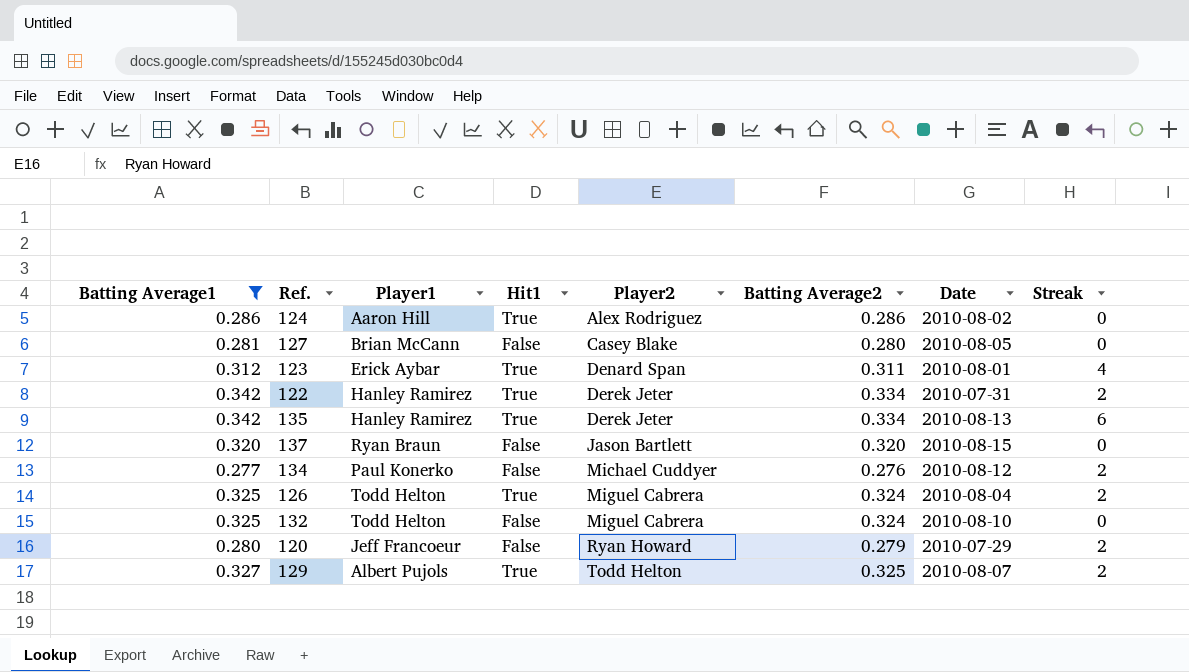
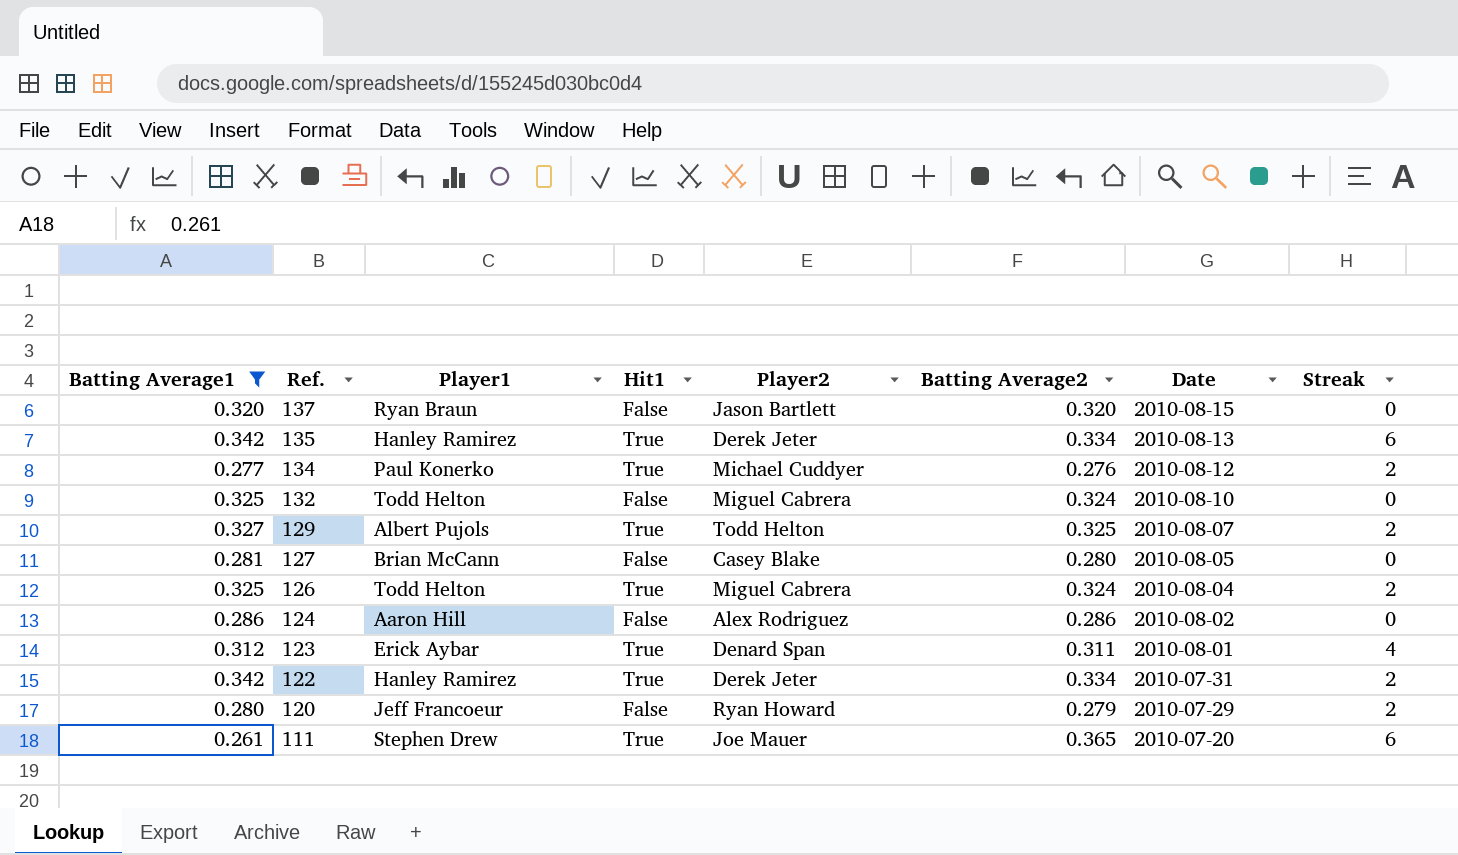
row order: Player2 ascending -> Ref. descending
134 | Hit1: False -> True
124 | Hit1: True -> False
row 111: none -> 0.261 | Stephen Drew | True | Joe Mauer | 0.365 | 2010-07-20 | 6

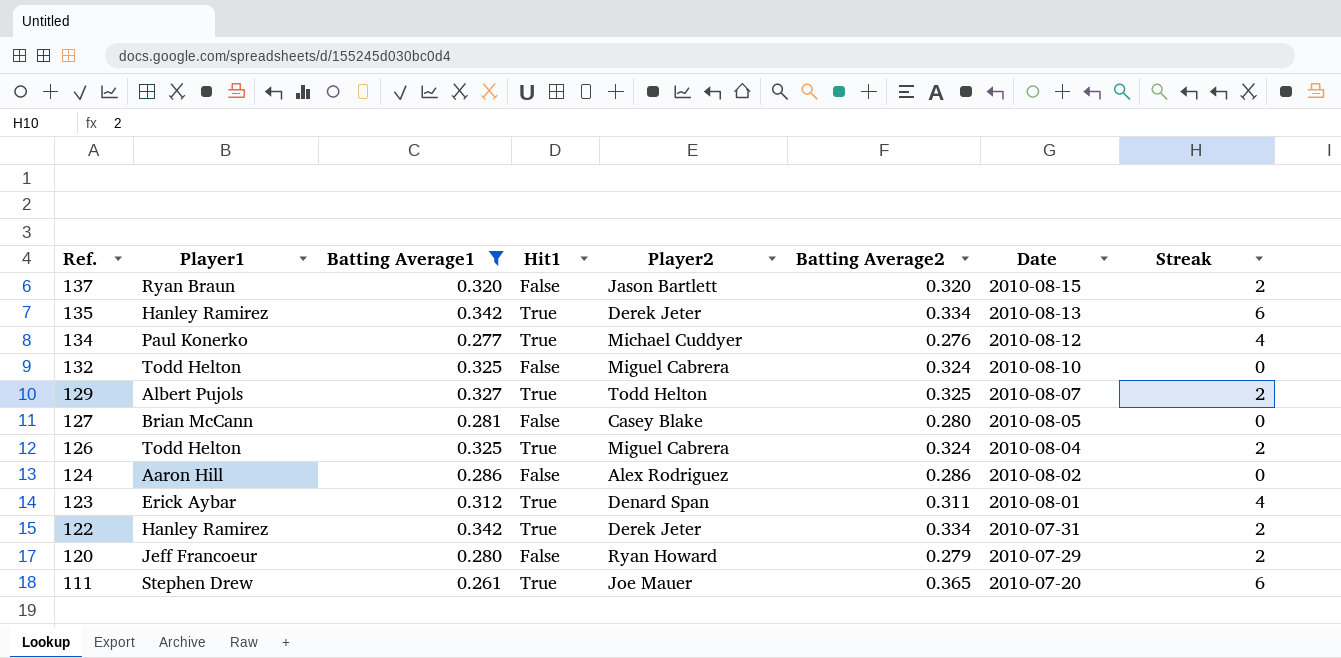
column Batting Average1 | position: 1 -> 3
137 | Streak: 0 -> 2
134 | Streak: 2 -> 4

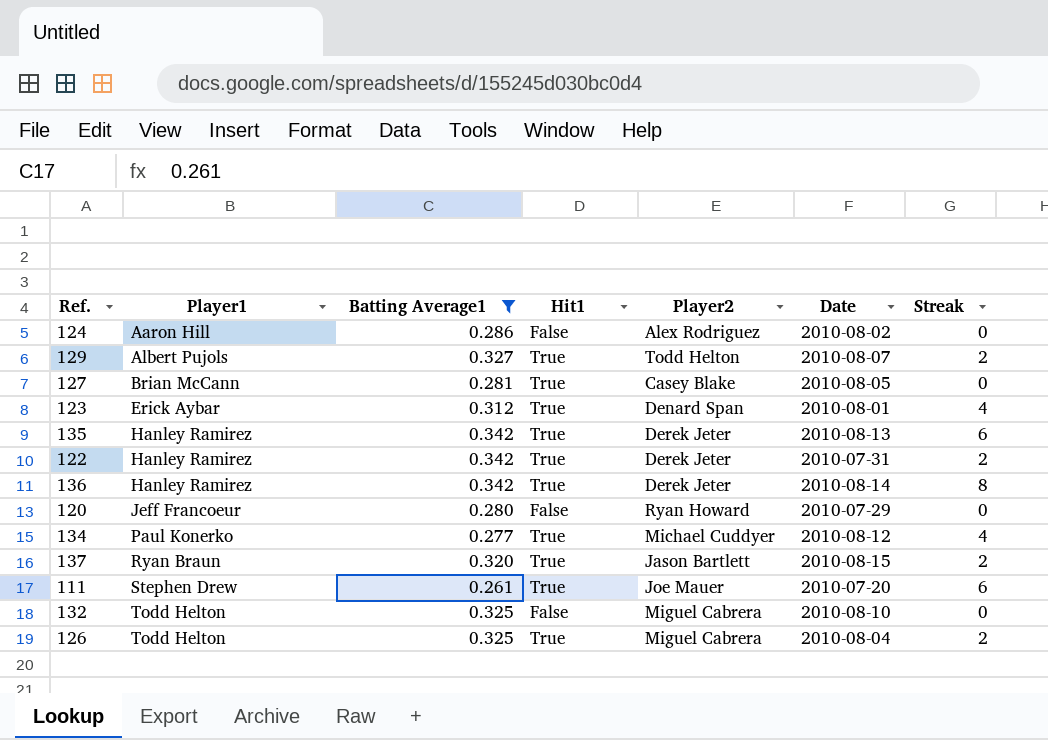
row order: Ref. descending -> Player1 ascending
column Batting Average2 | position: 6 -> none
127 | Hit1: False -> True
row 136: none -> Hanley Ramirez | 0.342 | True | Derek Jeter | 2010-08-14 | 8
120 | Streak: 2 -> 0
137 | Hit1: False -> True

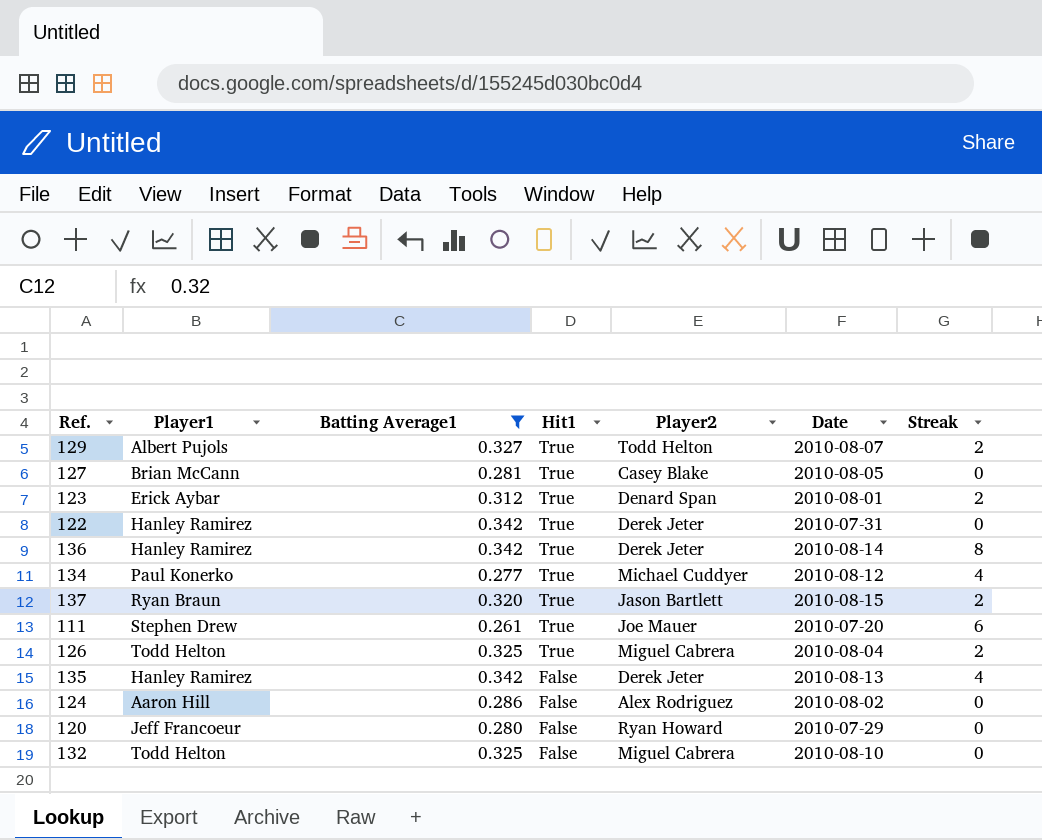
row order: Player1 ascending -> Hit1 descending
123 | Streak: 4 -> 2
122 | Streak: 2 -> 0
135 | Hit1: True -> False
135 | Streak: 6 -> 4

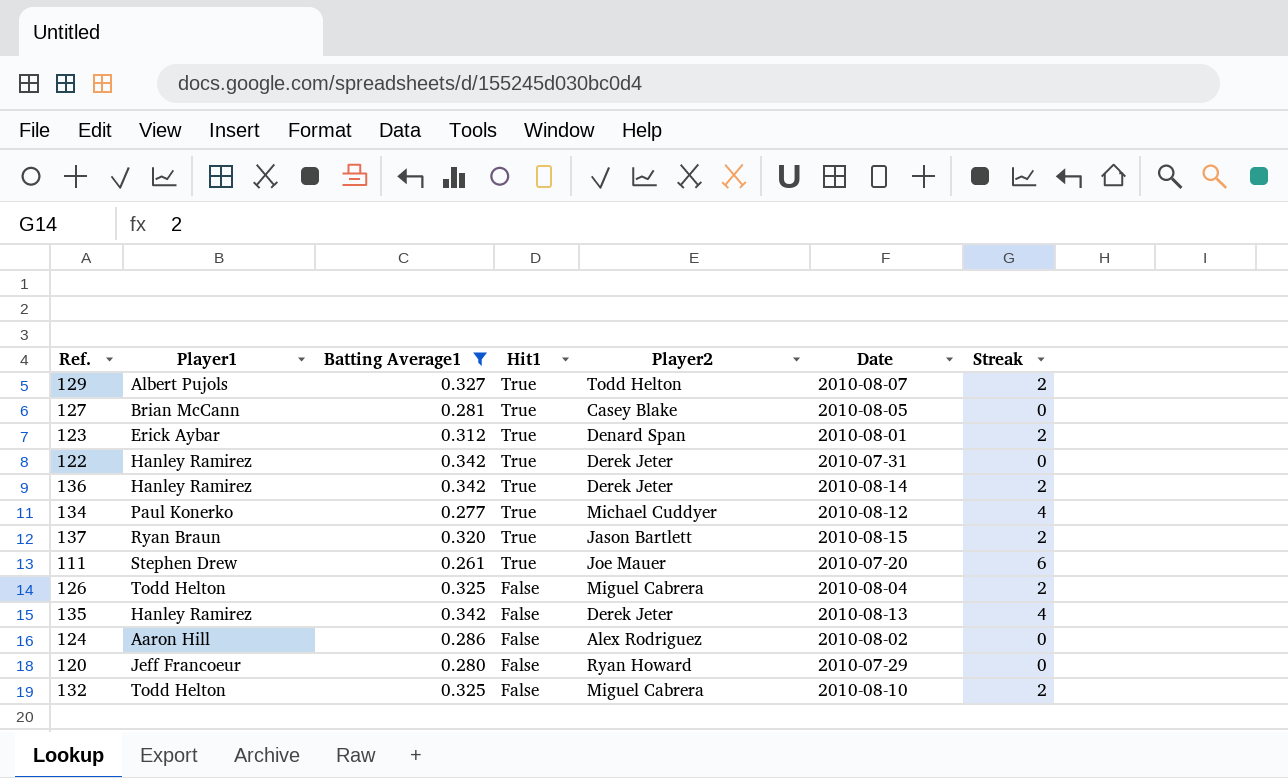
136 | Streak: 8 -> 2
126 | Hit1: True -> False
132 | Streak: 0 -> 2

